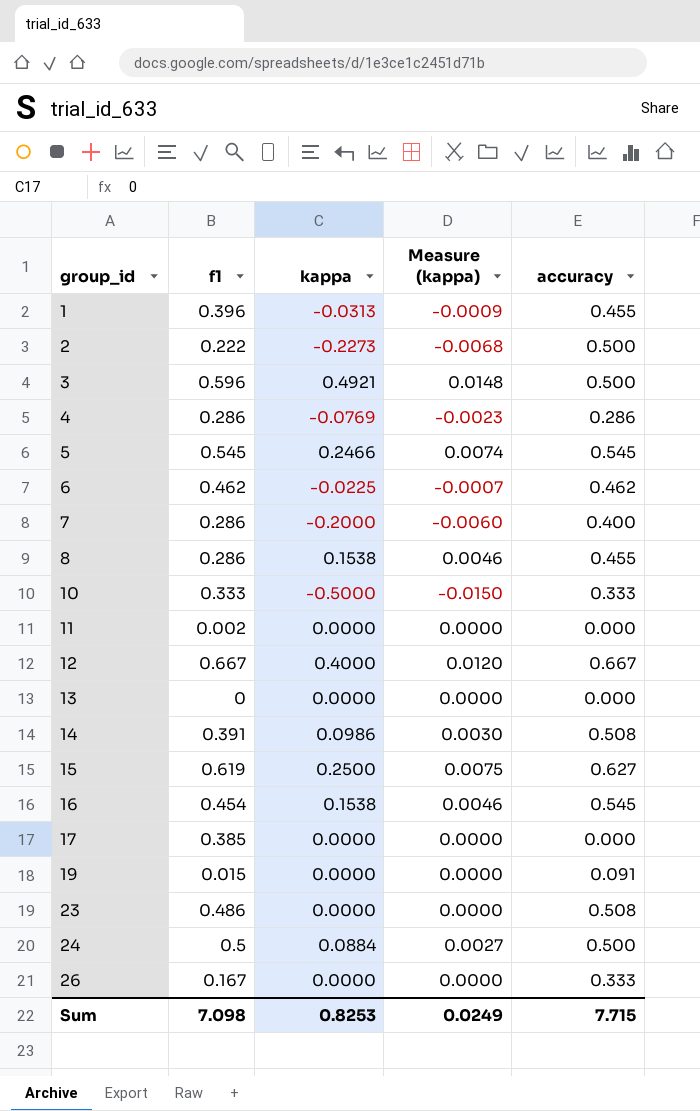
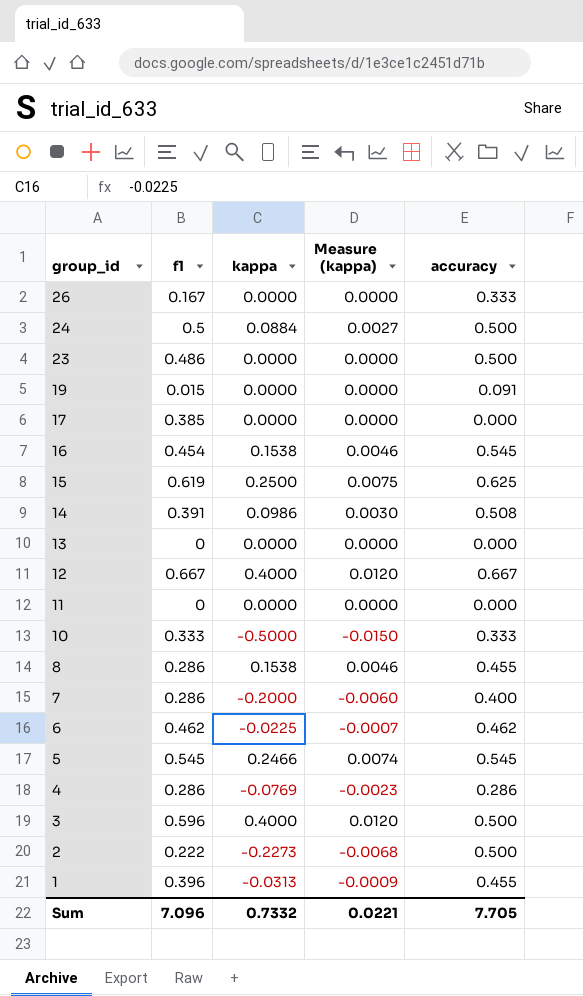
row order: group_id ascending -> group_id descending
23 | accuracy: 0.508 -> 0.500
15 | accuracy: 0.627 -> 0.625
11 | f1: 0.002 -> 0
3 | kappa: 0.4921 -> 0.4000
3 | Measure (kappa): 0.0148 -> 0.0120
Sum | f1: 7.098 -> 7.096
Sum | kappa: 0.8253 -> 0.7332
Sum | Measure (kappa): 0.0249 -> 0.0221
Sum | accuracy: 7.715 -> 7.705

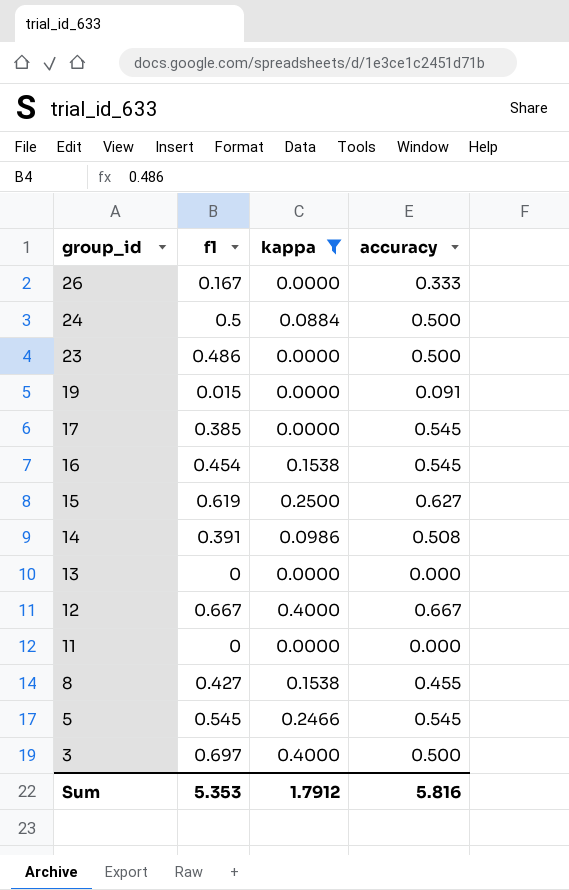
filter: none -> kappa >= 0.0000
column Measure (kappa) | formula: [kappa] * 0.03 -> none
17 | accuracy: 0.000 -> 0.545
15 | accuracy: 0.625 -> 0.627
8 | f1: 0.286 -> 0.427
3 | f1: 0.596 -> 0.697
Sum | f1: 7.096 -> 5.353
Sum | kappa: 0.7332 -> 1.7912
Sum | accuracy: 7.705 -> 5.816

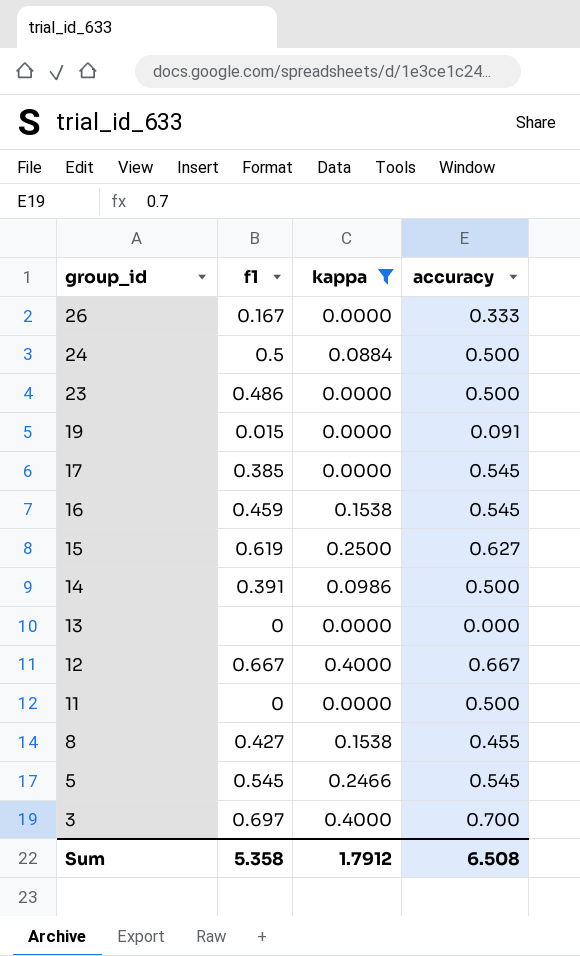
16 | f1: 0.454 -> 0.459
14 | accuracy: 0.508 -> 0.500
11 | accuracy: 0.000 -> 0.500
3 | accuracy: 0.500 -> 0.700
Sum | f1: 5.353 -> 5.358
Sum | accuracy: 5.816 -> 6.508

